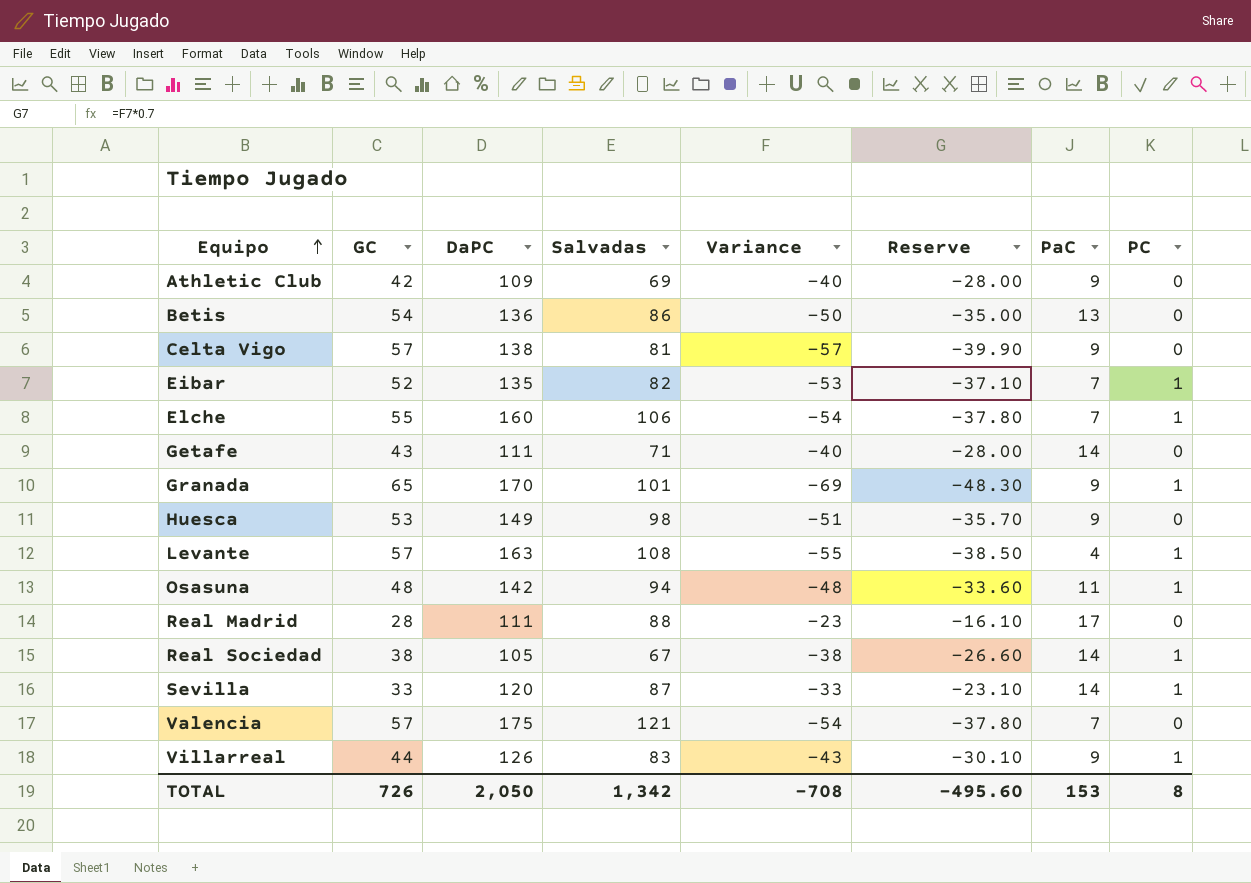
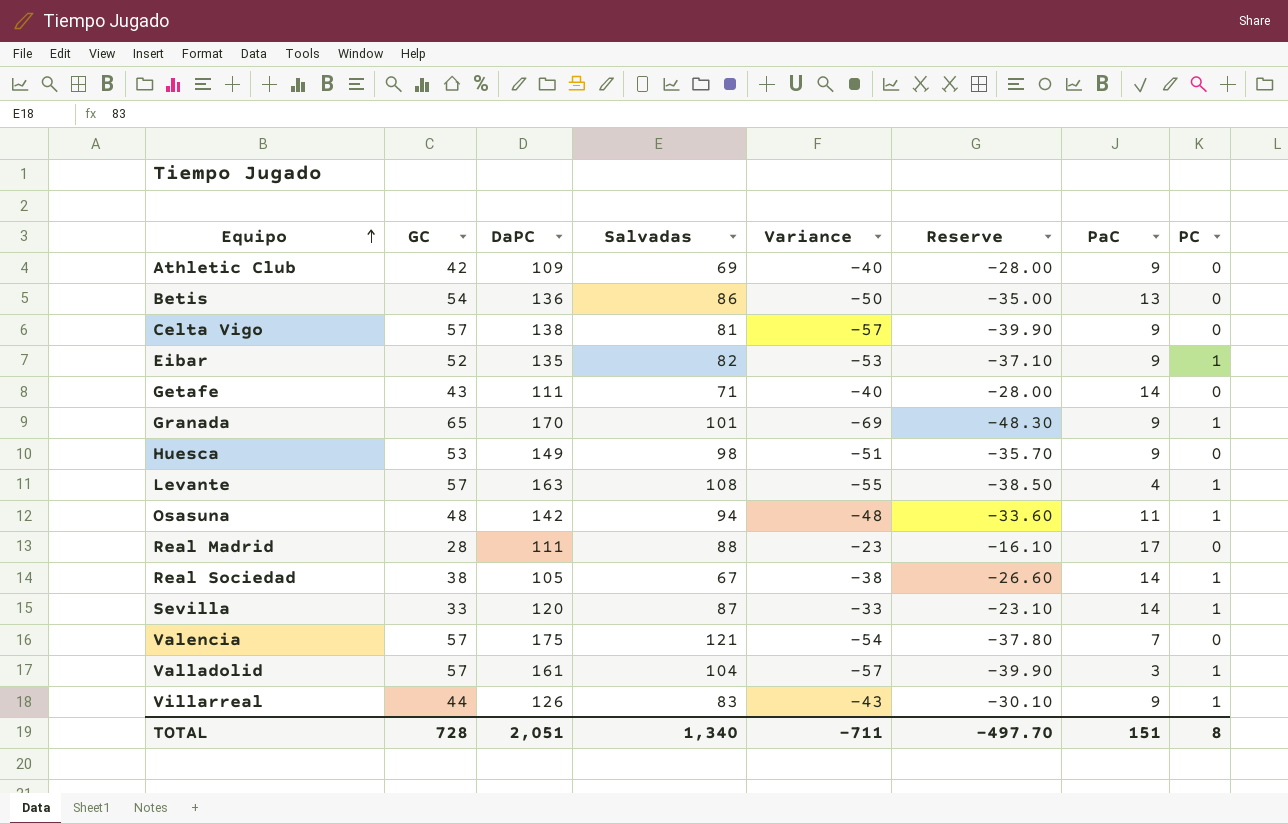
row Elche: 55 | 160 | 106 | -54 | -37.80 | 7 | 1 -> none
Eibar | PaC: 7 -> 9
row Valladolid: none -> 57 | 161 | 104 | -57 | -39.90 | 3 | 1
TOTAL | GC: 726 -> 728
TOTAL | DaPC: 2,050 -> 2,051
TOTAL | Salvadas: 1,342 -> 1,340
TOTAL | Variance: -708 -> -711
TOTAL | Reserve: -495.60 -> -497.70
TOTAL | PaC: 153 -> 151

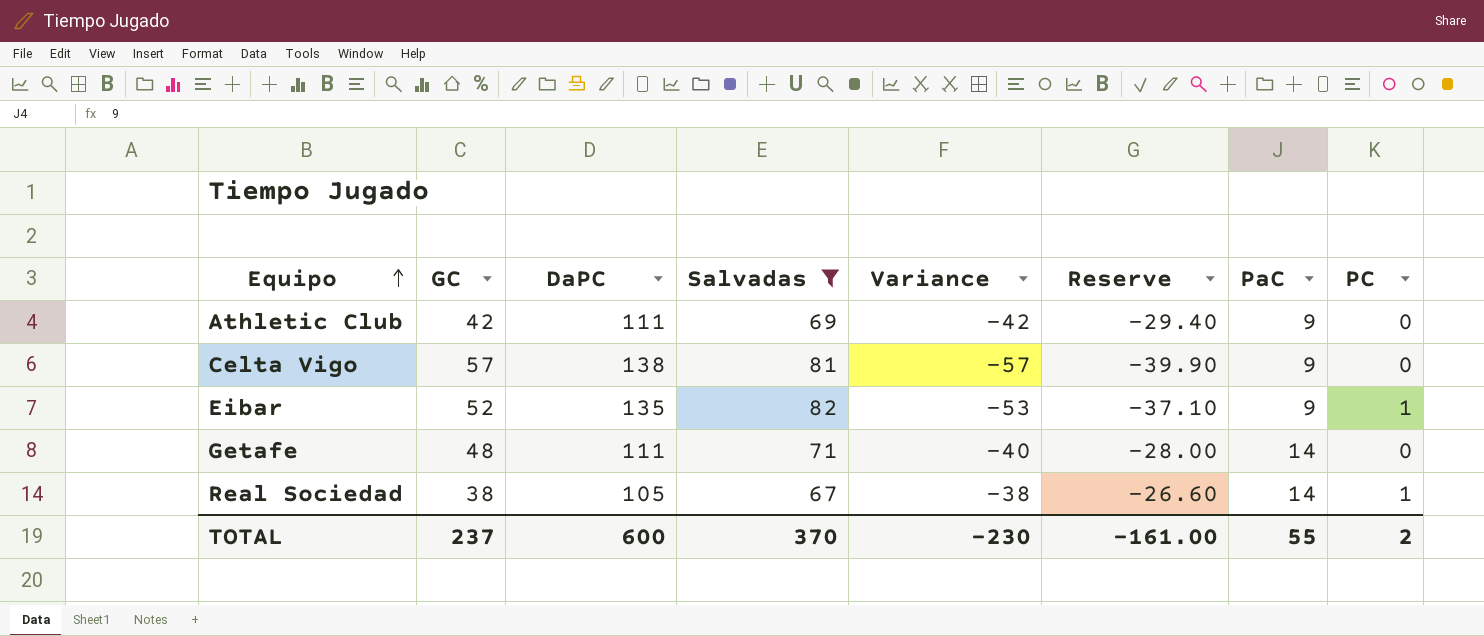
filter: none -> Salvadas <= 82
Athletic Club | DaPC: 109 -> 111
Athletic Club | Variance: -40 -> -42
Athletic Club | Reserve: -28.00 -> -29.40
Getafe | GC: 43 -> 48
TOTAL | GC: 728 -> 237
TOTAL | DaPC: 2,051 -> 600
TOTAL | Salvadas: 1,340 -> 370
TOTAL | Variance: -711 -> -230
TOTAL | Reserve: -497.70 -> -161.00
TOTAL | PaC: 151 -> 55
TOTAL | PC: 8 -> 2

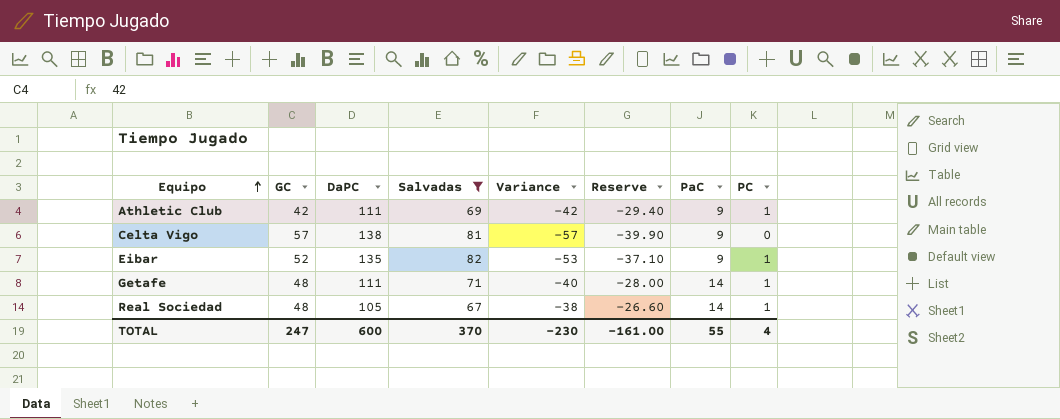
Athletic Club | PC: 0 -> 1
Getafe | PC: 0 -> 1
Real Sociedad | GC: 38 -> 48
TOTAL | GC: 237 -> 247
TOTAL | PC: 2 -> 4

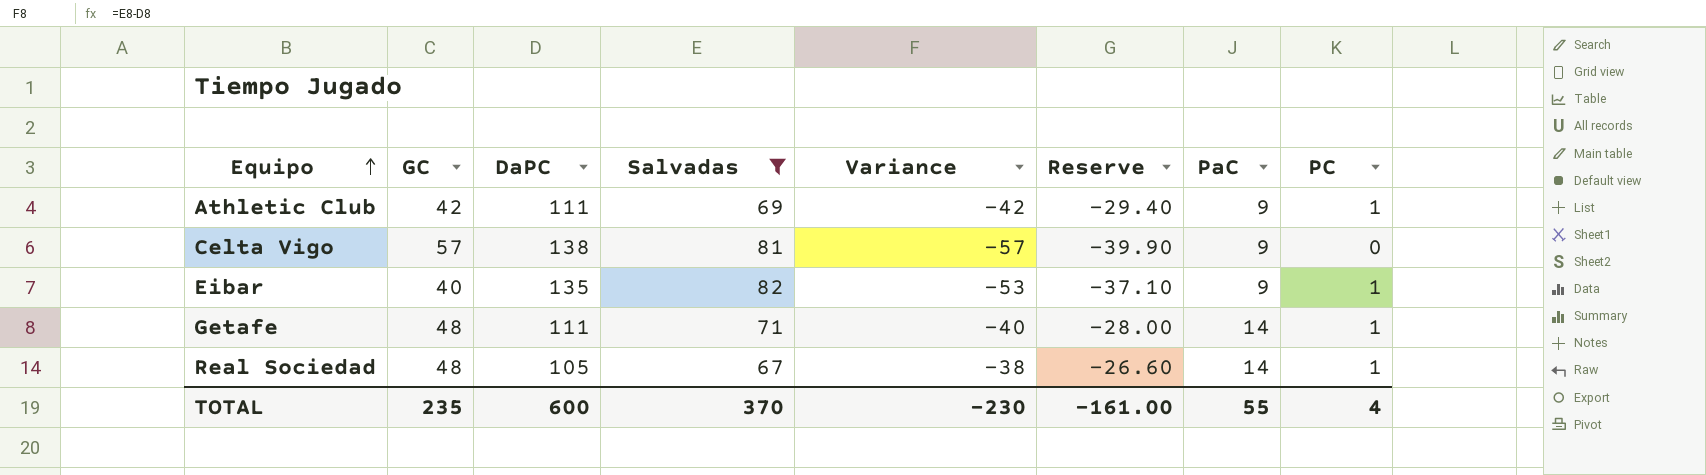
Eibar | GC: 52 -> 40
TOTAL | GC: 247 -> 235

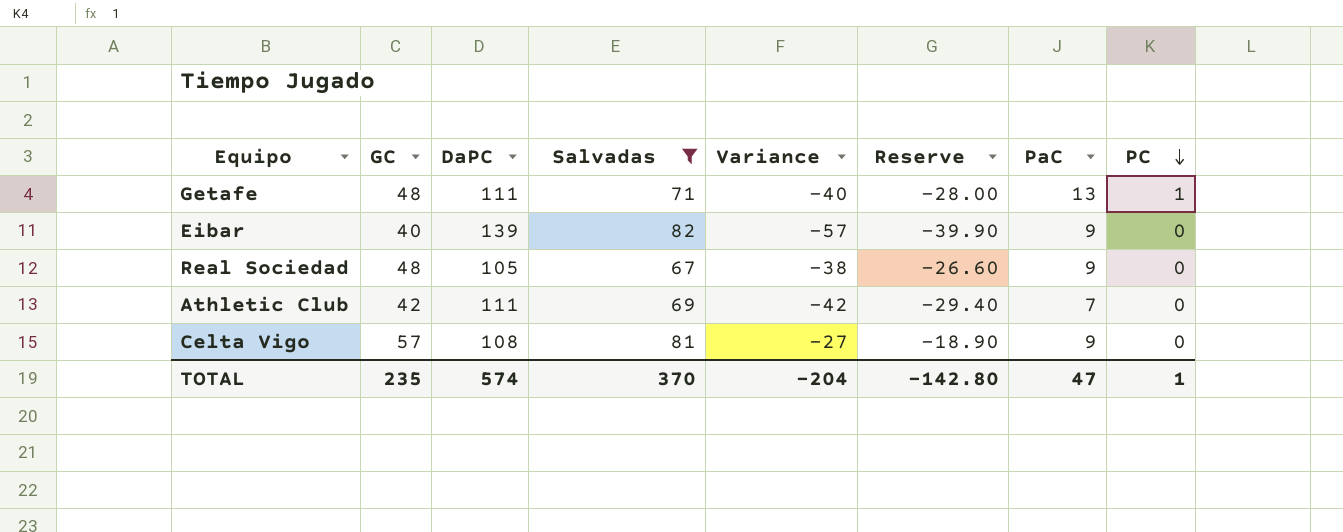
row order: Equipo ascending -> PC descending
Getafe | PaC: 14 -> 13
Eibar | DaPC: 135 -> 139
Eibar | Variance: -53 -> -57
Eibar | Reserve: -37.10 -> -39.90
Eibar | PC: 1 -> 0
Real Sociedad | PaC: 14 -> 9
Real Sociedad | PC: 1 -> 0
Athletic Club | PaC: 9 -> 7
Athletic Club | PC: 1 -> 0
Celta Vigo | DaPC: 138 -> 108
Celta Vigo | Variance: -57 -> -27
Celta Vigo | Reserve: -39.90 -> -18.90
TOTAL | DaPC: 600 -> 574
TOTAL | Variance: -230 -> -204
TOTAL | Reserve: -161.00 -> -142.80
TOTAL | PaC: 55 -> 47
TOTAL | PC: 4 -> 1

